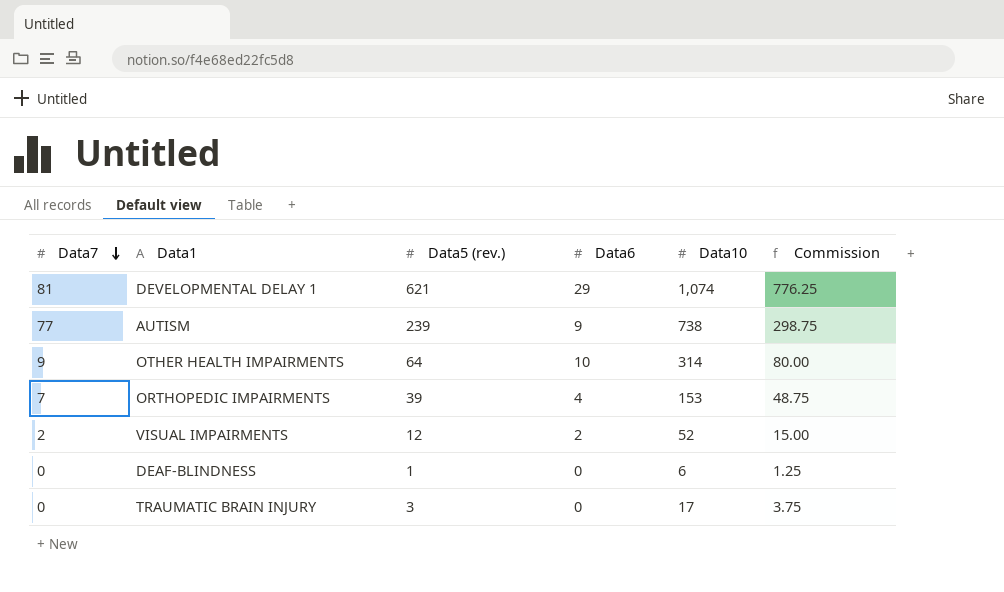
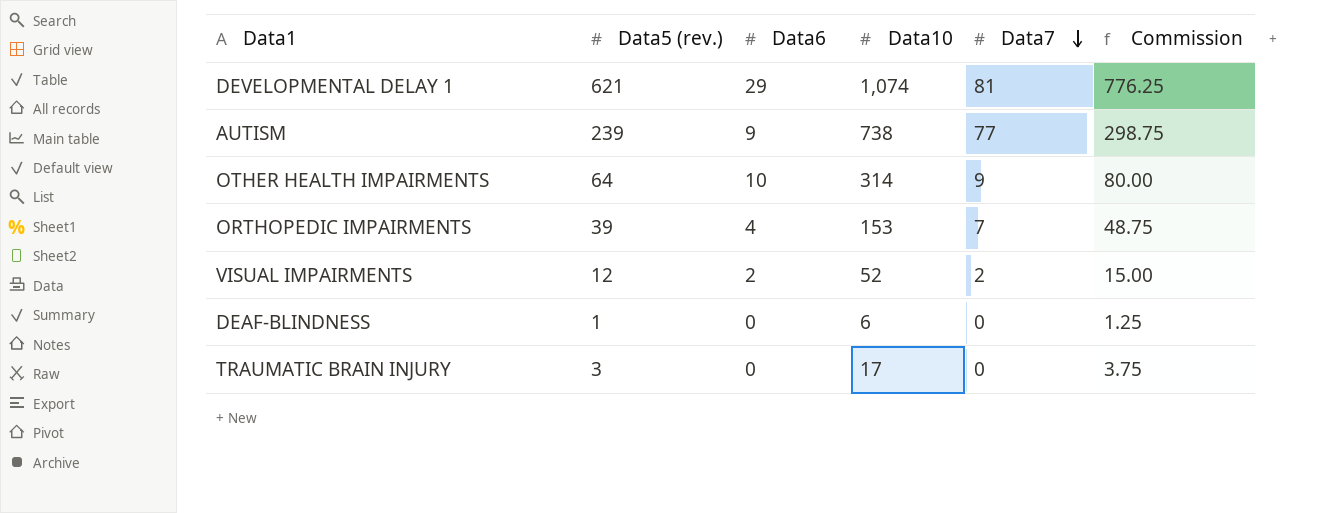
column Data7 | position: 1 -> 5

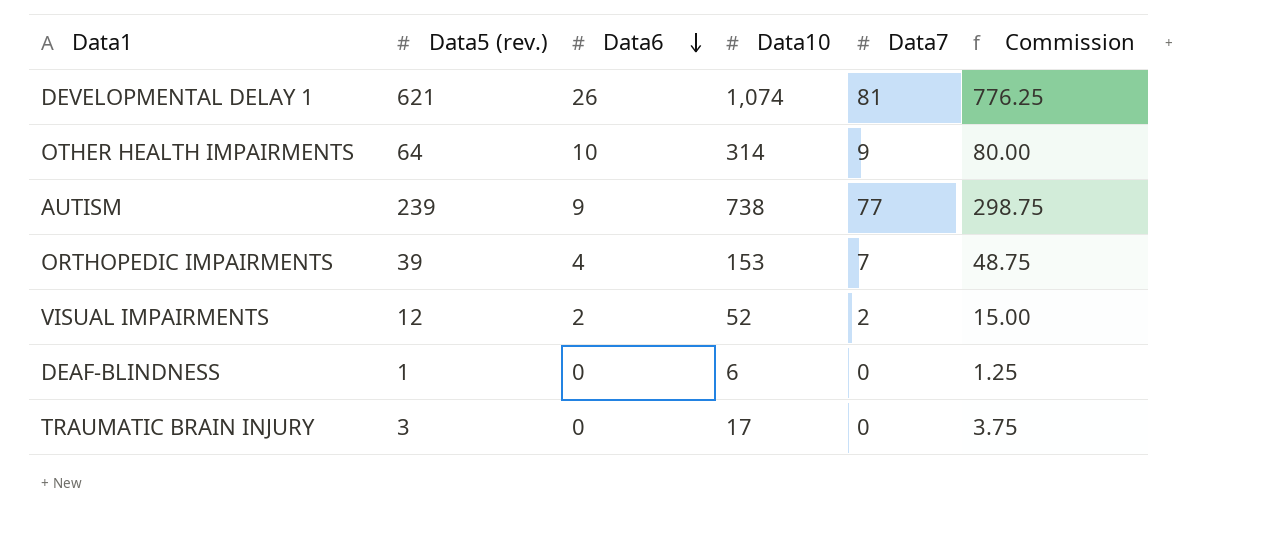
row order: Data7 descending -> Data6 descending
DEVELOPMENTAL DELAY 1 | Data6: 29 -> 26

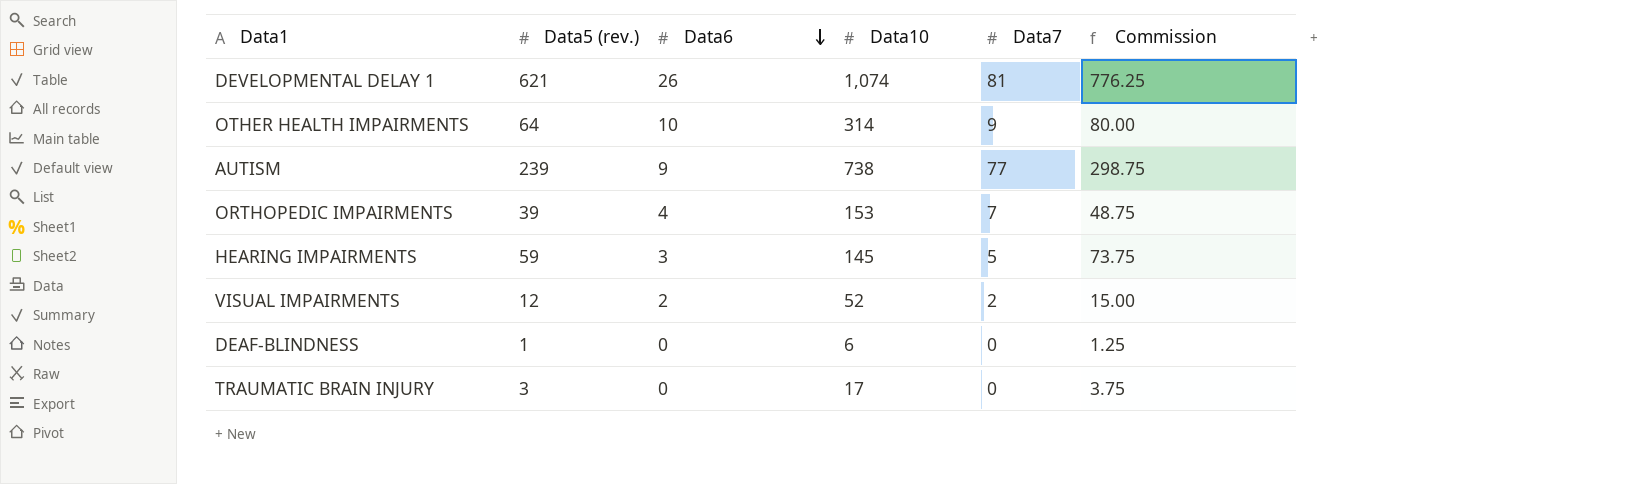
row HEARING IMPAIRMENTS: none -> 59 | 3 | 145 | 5 | 73.75

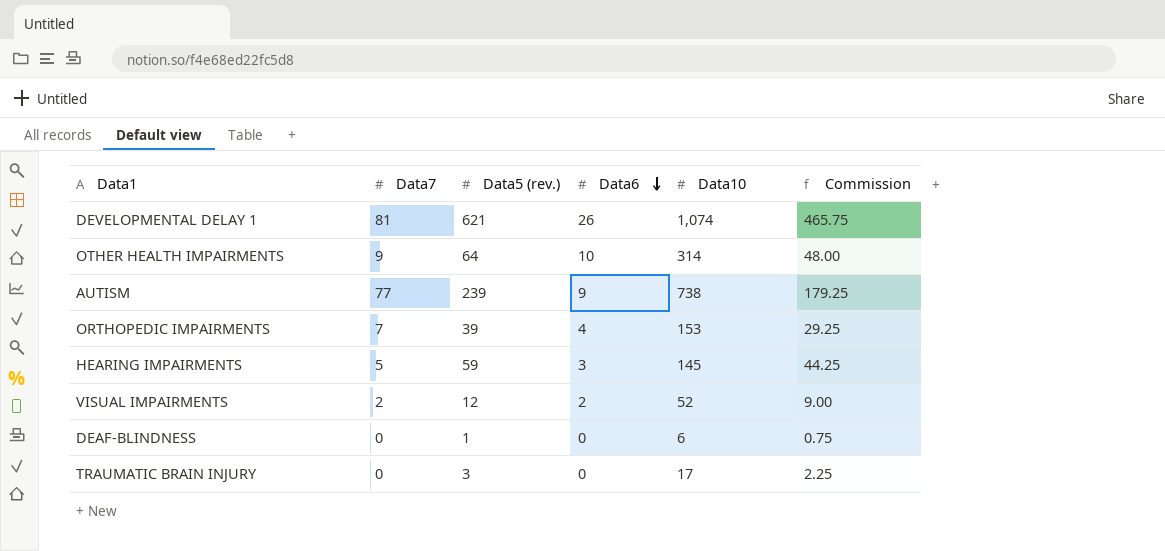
column Data7 | position: 5 -> 2
column Commission | formula: [Data5 (rev.)] * 1.25 -> [Data5 (rev.)] * 0.75

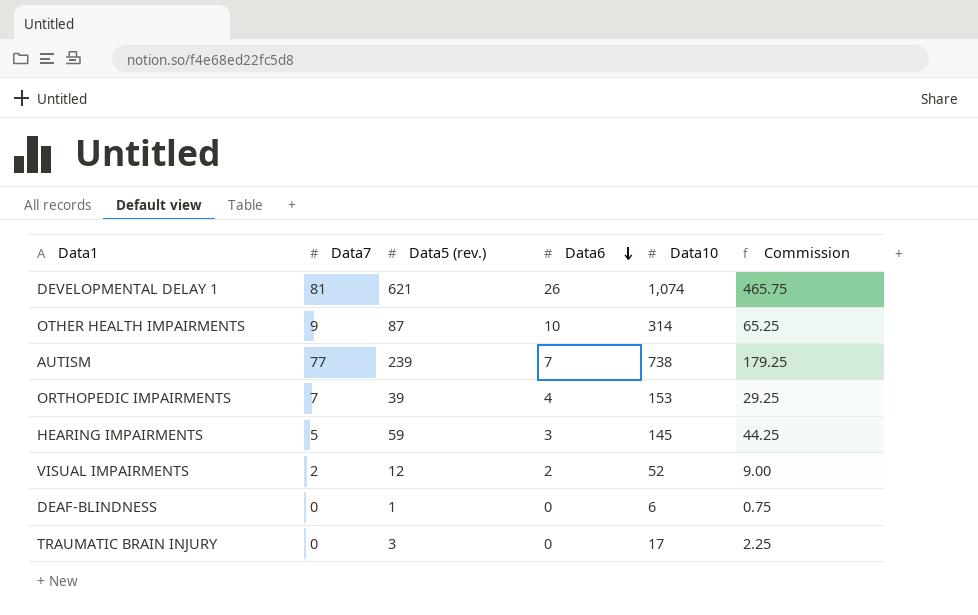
OTHER HEALTH IMPAIRMENTS | Data5 (rev.): 64 -> 87
OTHER HEALTH IMPAIRMENTS | Commission: 48.00 -> 65.25
AUTISM | Data6: 9 -> 7

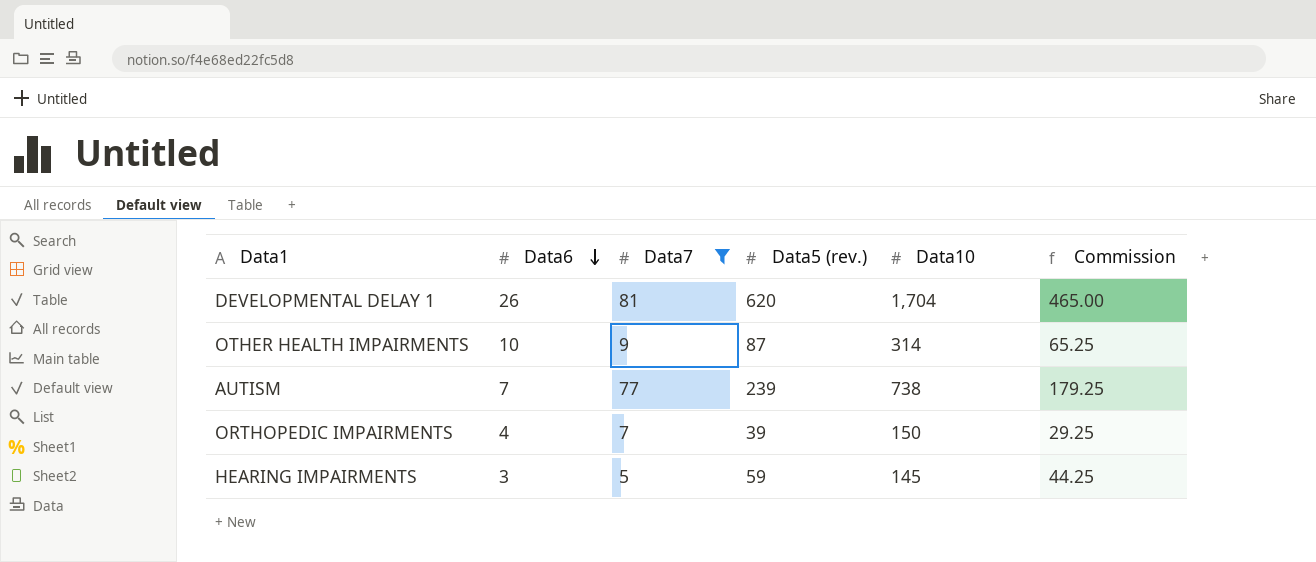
filter: none -> Data7 >= 5
column Data6 | position: 4 -> 2
DEVELOPMENTAL DELAY 1 | Data5 (rev.): 621 -> 620
DEVELOPMENTAL DELAY 1 | Data10: 1,074 -> 1,704
DEVELOPMENTAL DELAY 1 | Commission: 465.75 -> 465.00
ORTHOPEDIC IMPAIRMENTS | Data10: 153 -> 150

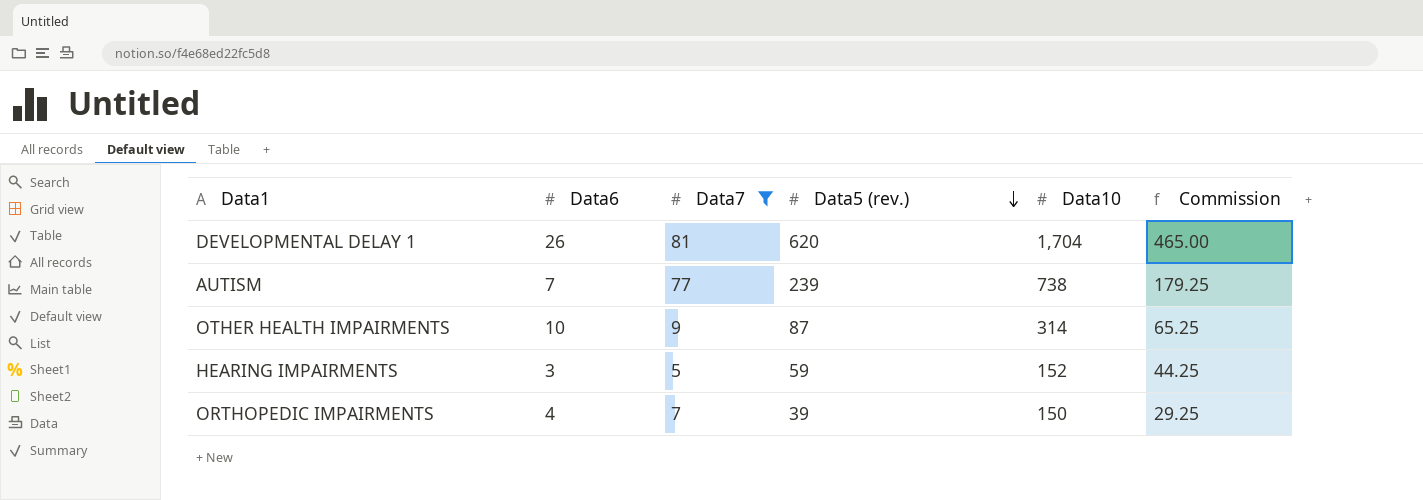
row order: Data6 descending -> Data5 (rev.) descending
HEARING IMPAIRMENTS | Data10: 145 -> 152

